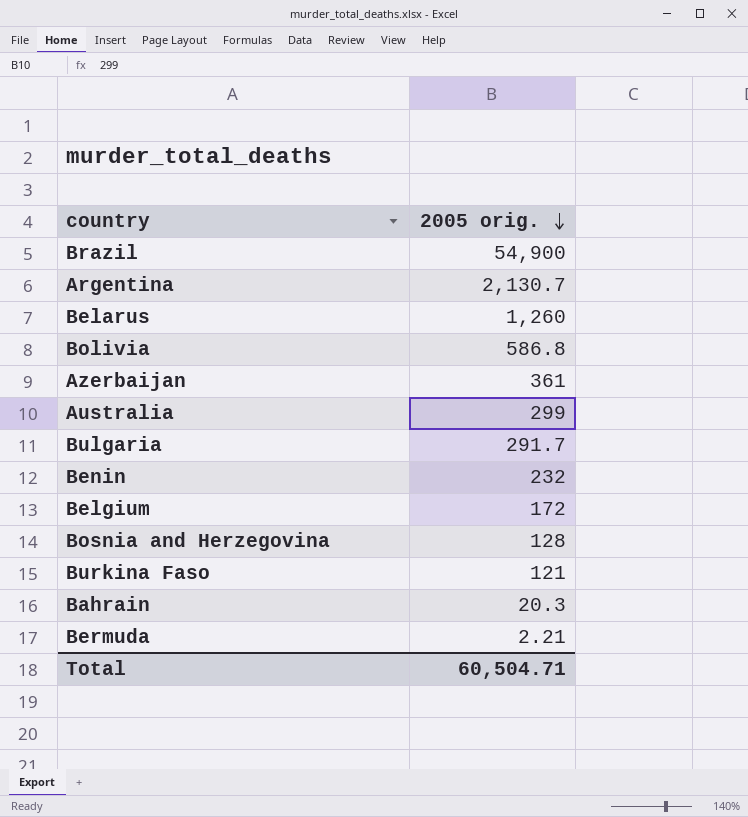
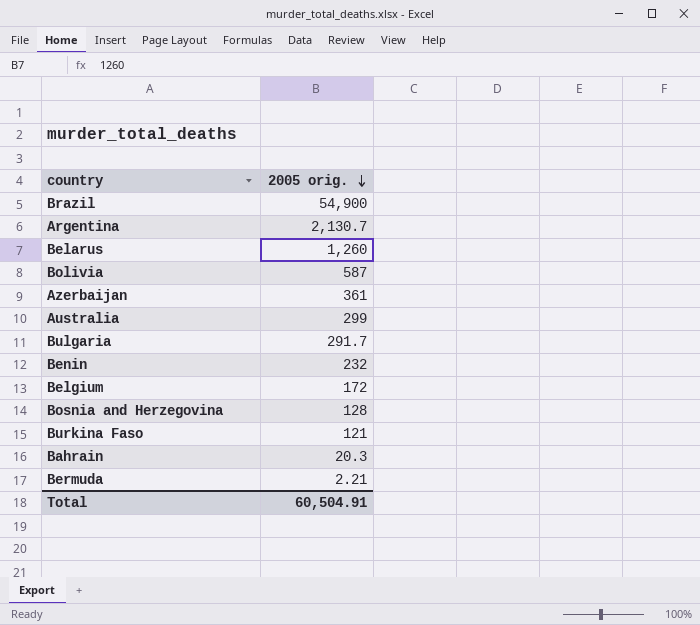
Bolivia | 2005 orig.: 586.8 -> 587
Total | 2005 orig.: 60,504.71 -> 60,504.91

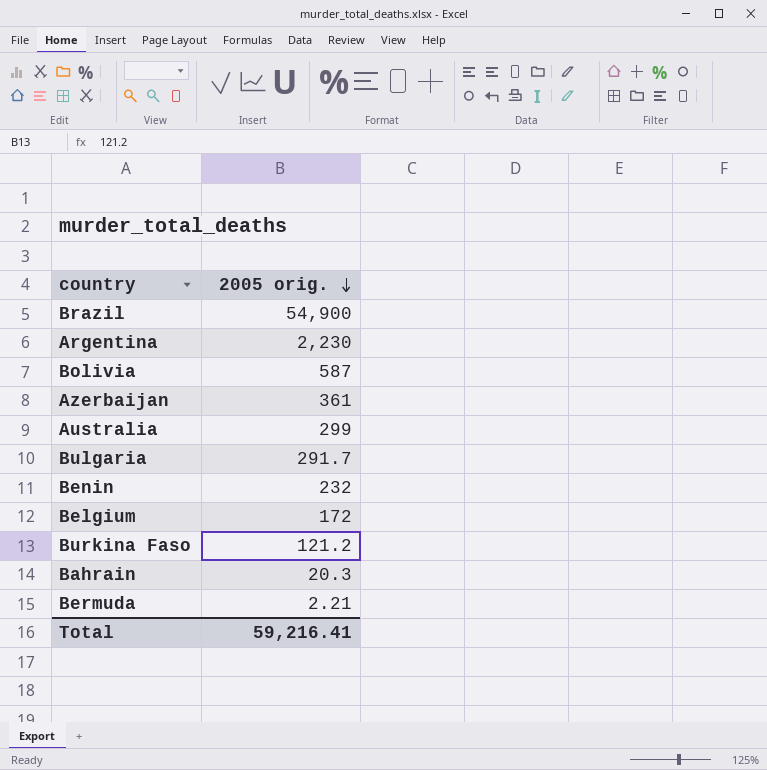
row Belarus: 1,260 -> none
row Bosnia and Herzegovina: 128 -> none
Argentina | 2005 orig.: 2,130.7 -> 2,230
Burkina Faso | 2005 orig.: 121 -> 121.2
Total | 2005 orig.: 60,504.91 -> 59,216.41

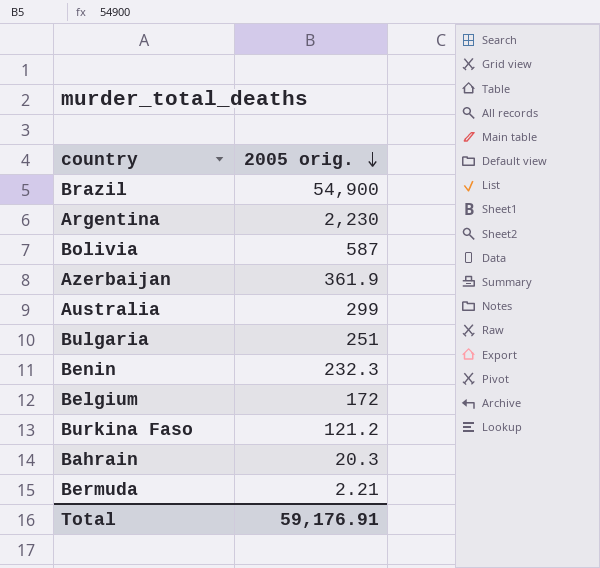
Azerbaijan | 2005 orig.: 361 -> 361.9
Bulgaria | 2005 orig.: 291.7 -> 251
Benin | 2005 orig.: 232 -> 232.3
Total | 2005 orig.: 59,216.41 -> 59,176.91

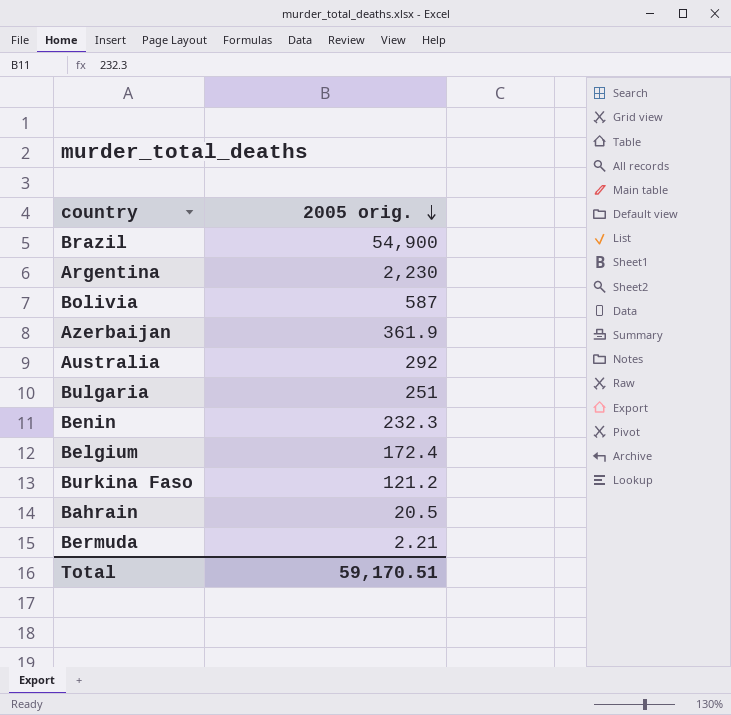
Australia | 2005 orig.: 299 -> 292
Belgium | 2005 orig.: 172 -> 172.4
Bahrain | 2005 orig.: 20.3 -> 20.5
Total | 2005 orig.: 59,176.91 -> 59,170.51

